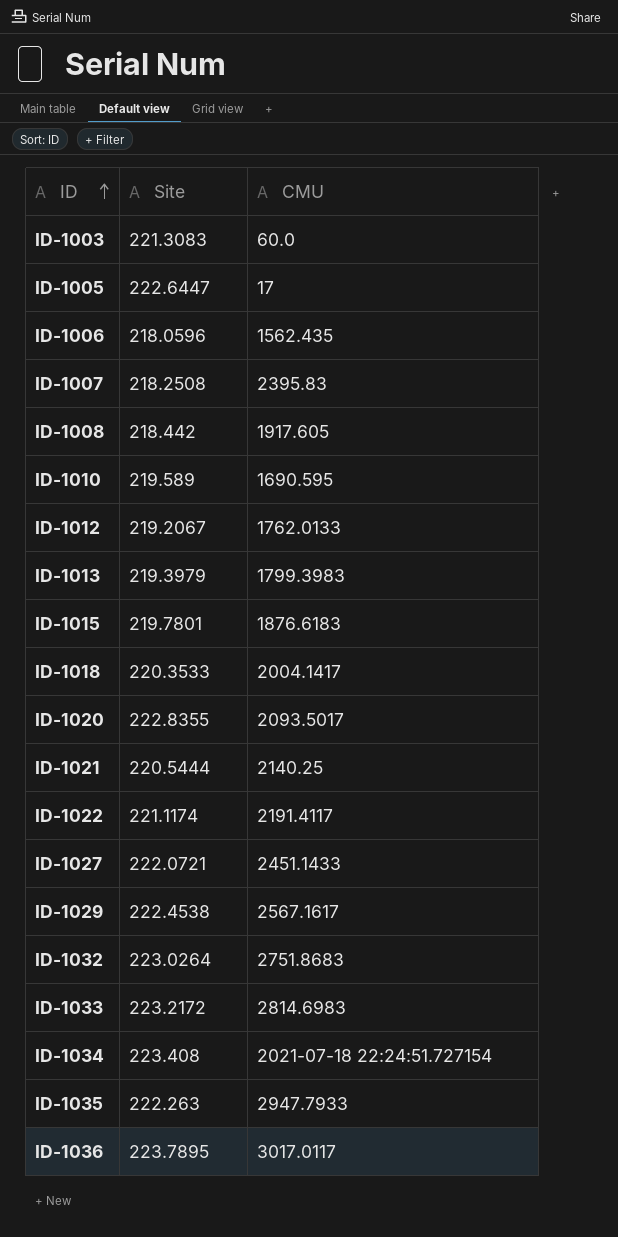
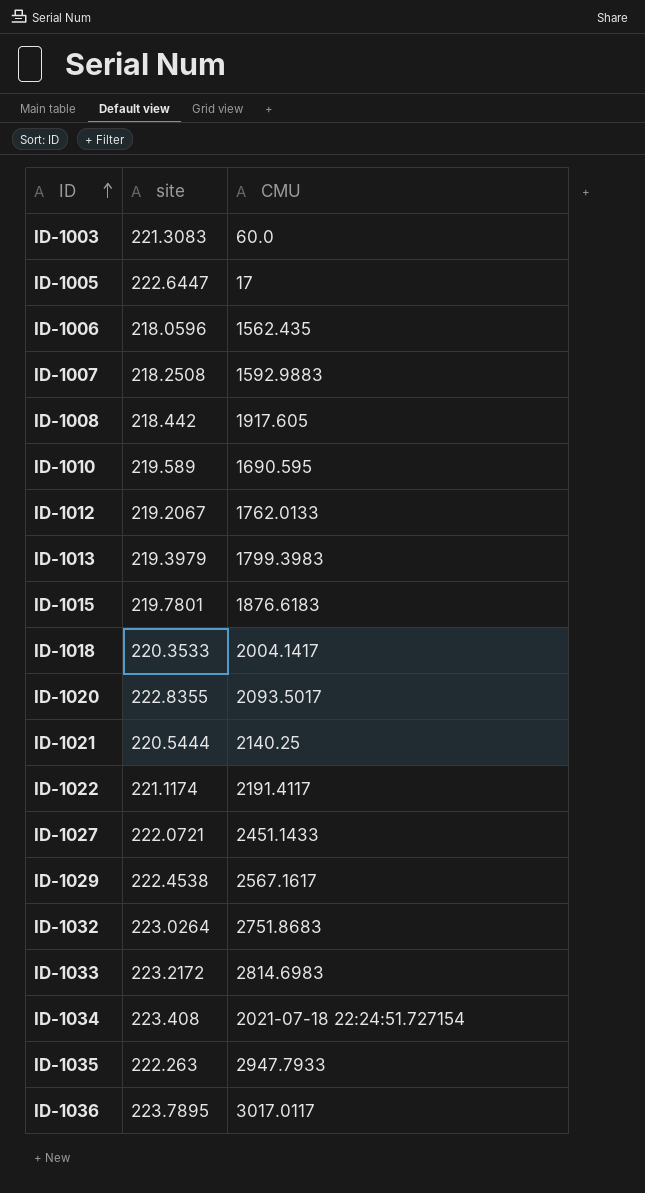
column name: Site -> site
ID-1007 | CMU: 2395.83 -> 1592.9883

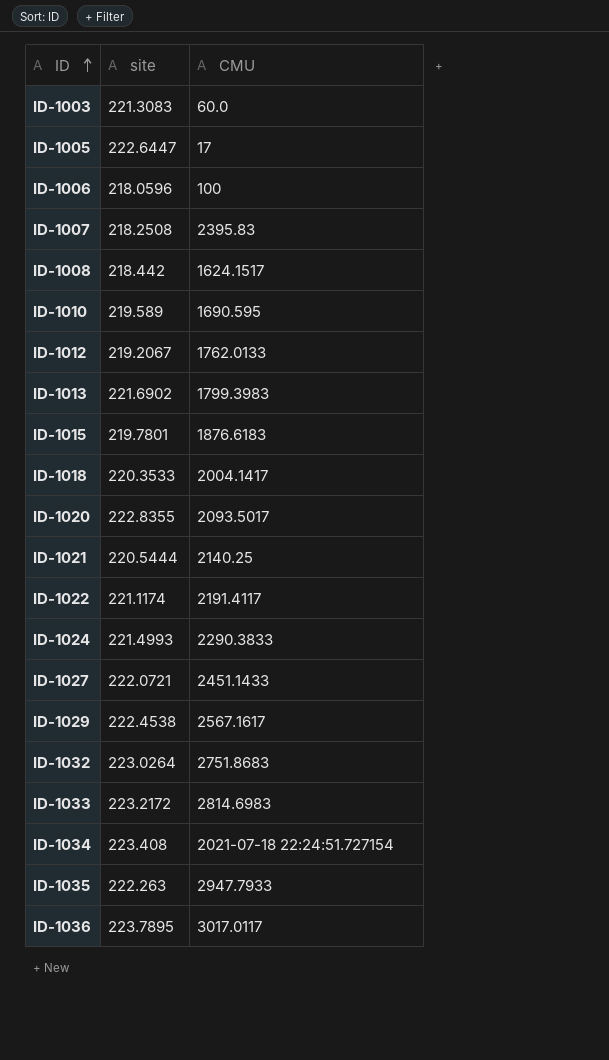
ID-1006 | CMU: 1562.435 -> 100
ID-1007 | CMU: 1592.9883 -> 2395.83
ID-1008 | CMU: 1917.605 -> 1624.1517
ID-1013 | site: 219.3979 -> 221.6902
row ID-1024: none -> 221.4993 | 2290.3833

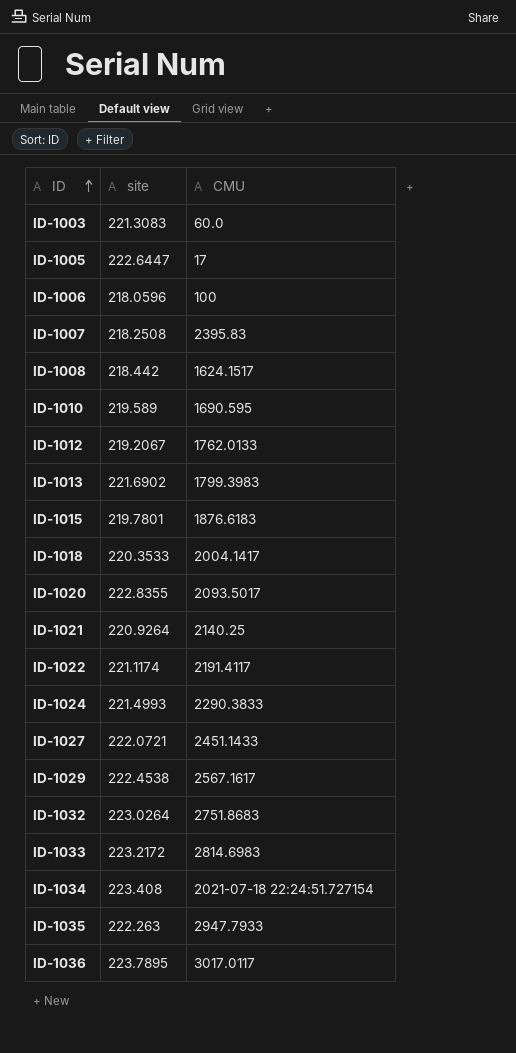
ID-1021 | site: 220.5444 -> 220.9264

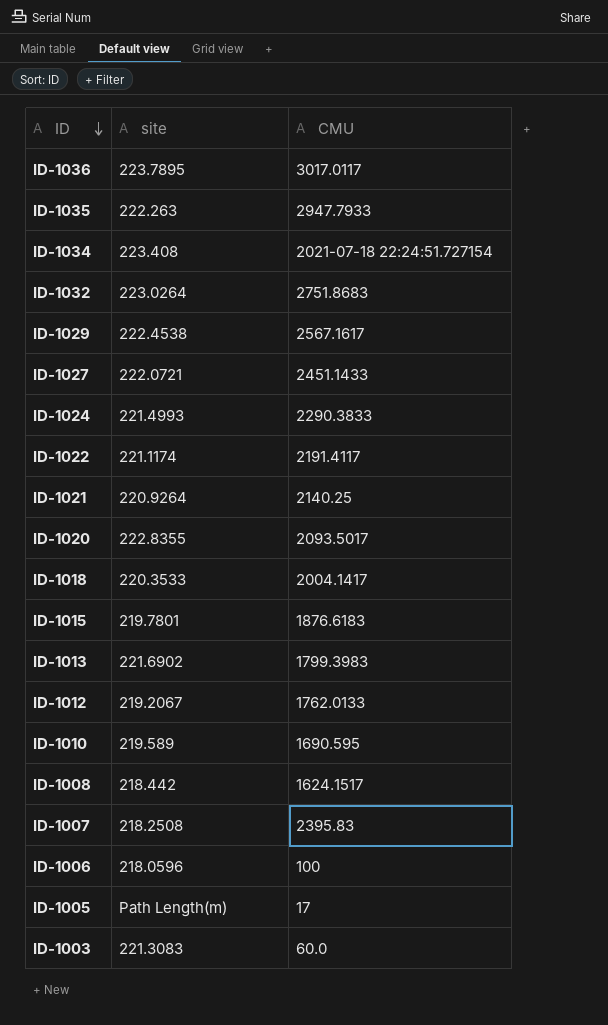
row order: ID ascending -> ID descending
row ID-1033: 223.2172 | 2814.6983 -> none
ID-1005 | site: 222.6447 -> Path Length(m)

